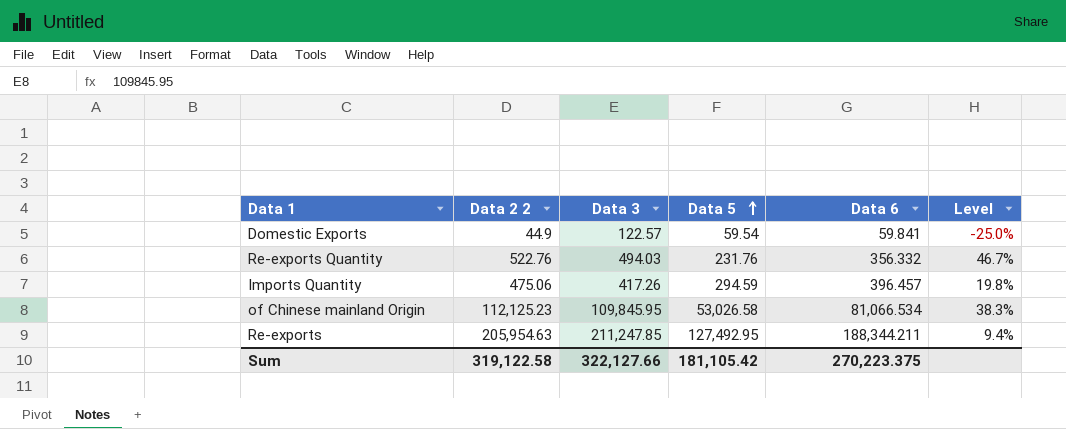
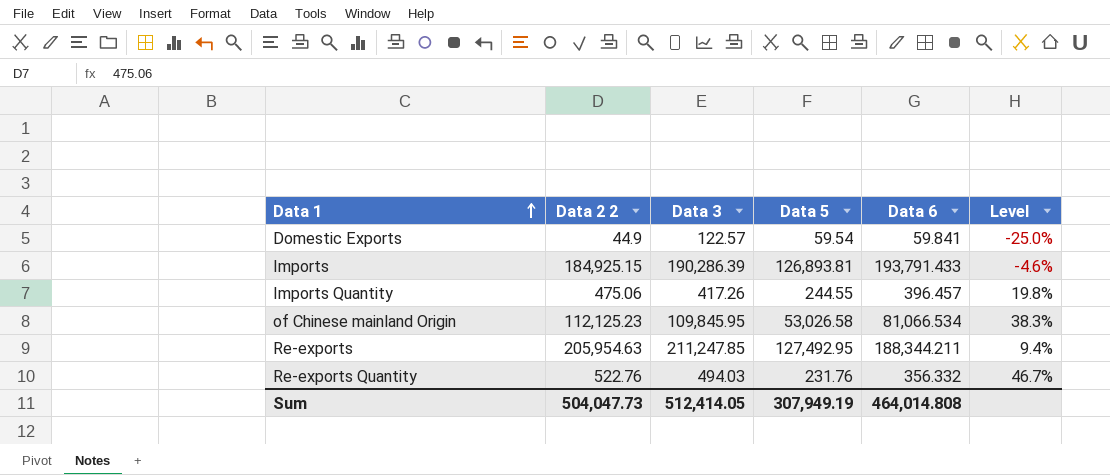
row order: Data 5 ascending -> Data 1 ascending
row Imports: none -> 184,925.15 | 190,286.39 | 126,893.81 | 193,791.433 | -4.6%
Imports Quantity | Data 5: 294.59 -> 244.55
Sum | Data 2 2: 319,122.58 -> 504,047.73
Sum | Data 3: 322,127.66 -> 512,414.05
Sum | Data 5: 181,105.42 -> 307,949.19
Sum | Data 6: 270,223.375 -> 464,014.808

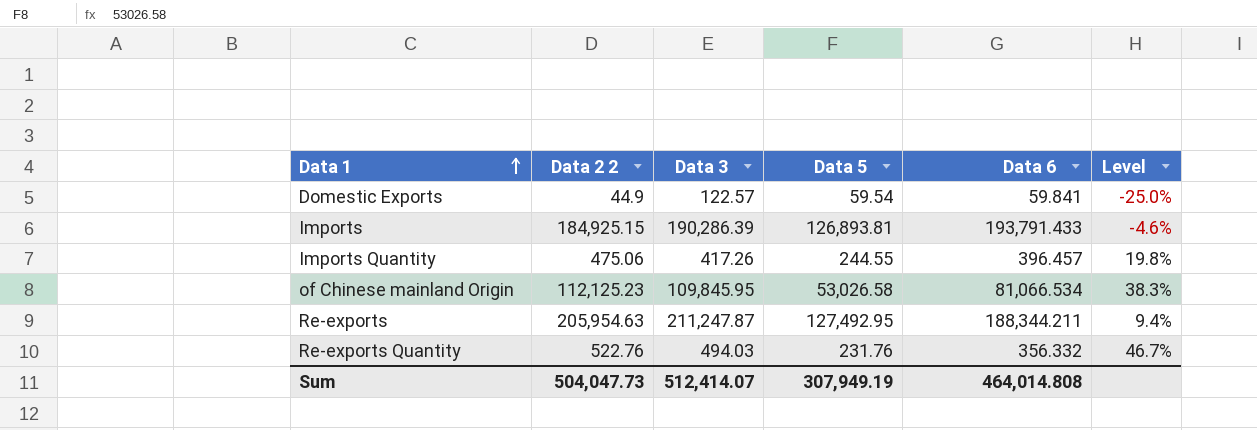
Re-exports | Data 3: 211,247.85 -> 211,247.87
Sum | Data 3: 512,414.05 -> 512,414.07

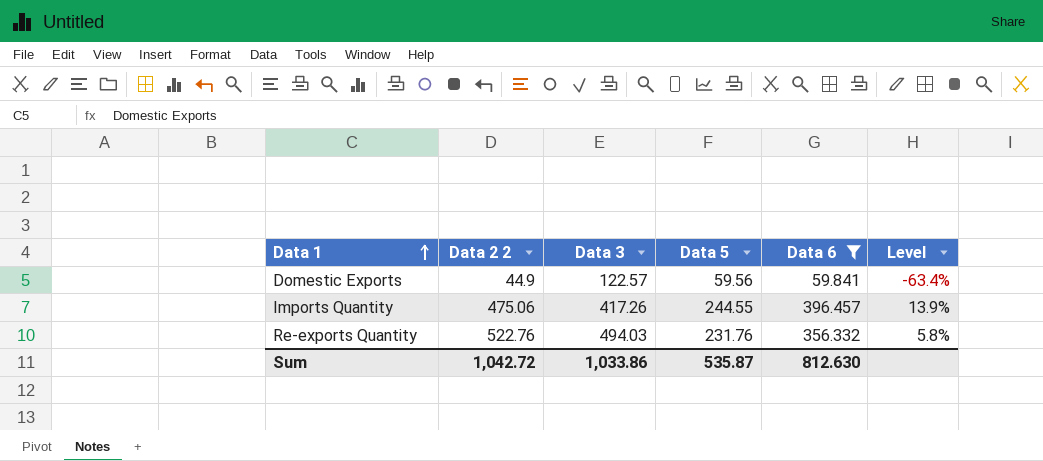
filter: none -> Data 6 <= 396.457
column Level | formula: ([Data 2 2] - [Data 6]) / [Data 6] -> ([Data 2 2] - [Data 3]) / [Data 3]
Domestic Exports | Data 5: 59.54 -> 59.56
Sum | Data 2 2: 504,047.73 -> 1,042.72
Sum | Data 3: 512,414.07 -> 1,033.86
Sum | Data 5: 307,949.19 -> 535.87
Sum | Data 6: 464,014.808 -> 812.630

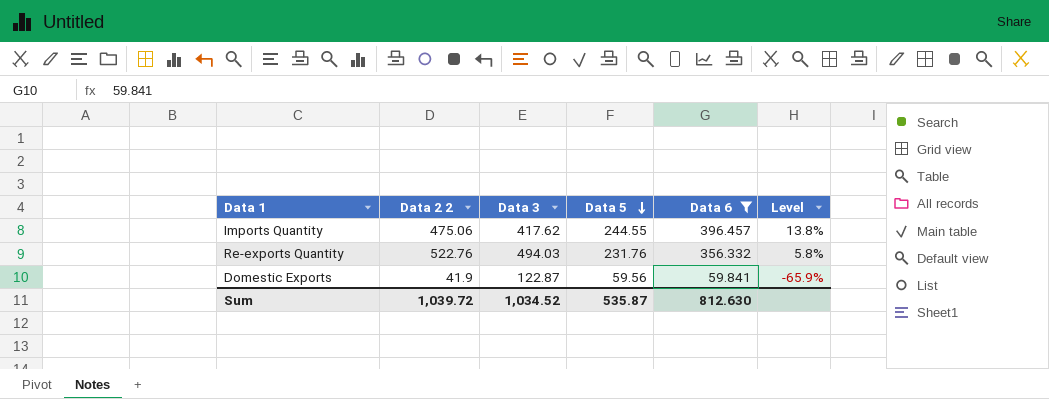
row order: Data 1 ascending -> Data 5 descending
Imports Quantity | Data 3: 417.26 -> 417.62
Imports Quantity | Level: 13.9% -> 13.8%
Domestic Exports | Data 2 2: 44.9 -> 41.9
Domestic Exports | Data 3: 122.57 -> 122.87
Domestic Exports | Level: -63.4% -> -65.9%
Sum | Data 2 2: 1,042.72 -> 1,039.72
Sum | Data 3: 1,033.86 -> 1,034.52

